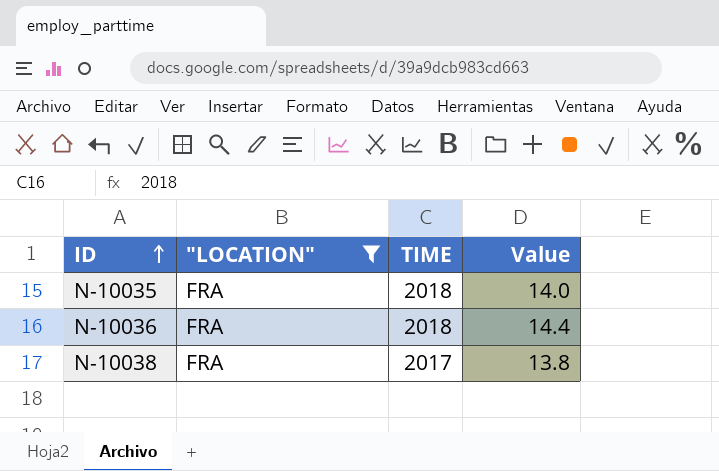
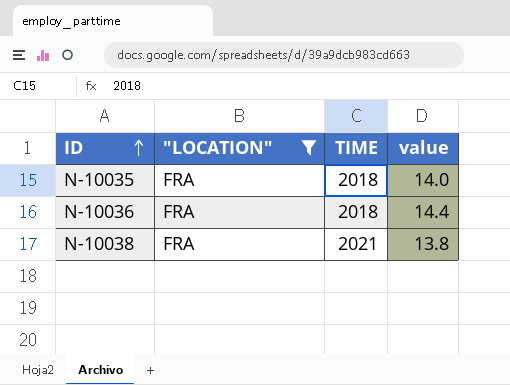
column name: Value -> value
N-10038 | TIME: 2017 -> 2021

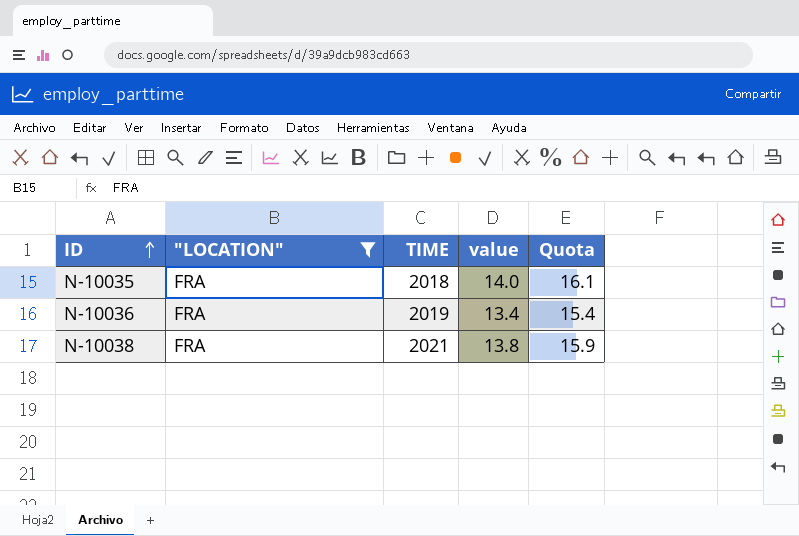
column Quota | formula: none -> [value] * 1.15
N-10036 | TIME: 2018 -> 2019
N-10036 | value: 14.4 -> 13.4

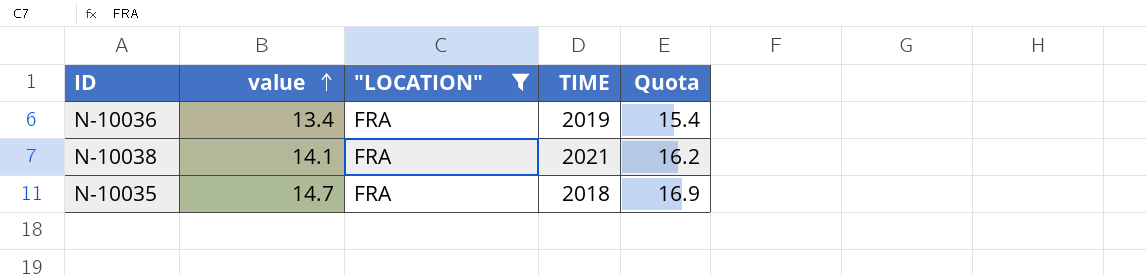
row order: ID ascending -> value ascending
column value | position: 4 -> 2
N-10038 | value: 13.8 -> 14.1
N-10038 | Quota: 15.9 -> 16.2
N-10035 | value: 14.0 -> 14.7
N-10035 | Quota: 16.1 -> 16.9

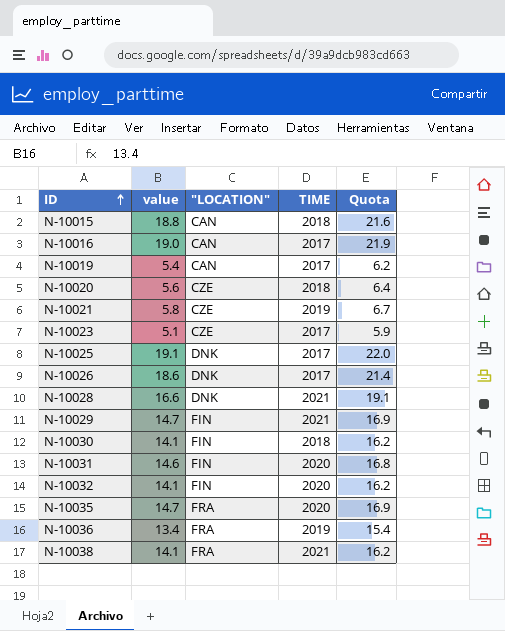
filter: "LOCATION" = FRA -> none
row order: value ascending -> ID ascending
N-10035 | TIME: 2018 -> 2020

